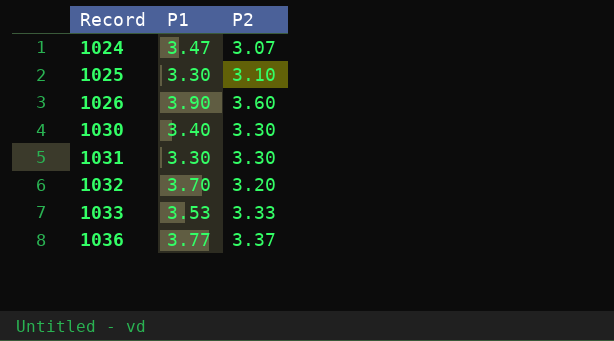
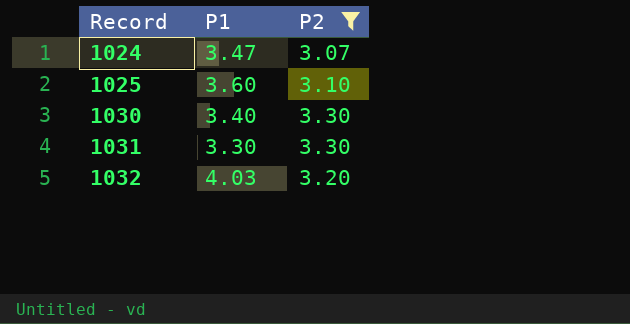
filter: none -> P2 <= 3.30
1025 | P1: 3.30 -> 3.60
1032 | P1: 3.70 -> 4.03

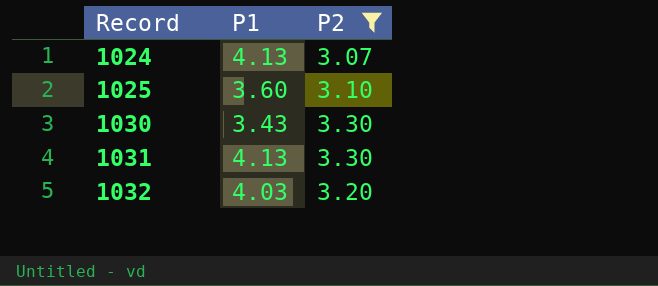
1024 | P1: 3.47 -> 4.13
1030 | P1: 3.40 -> 3.43
1031 | P1: 3.30 -> 4.13

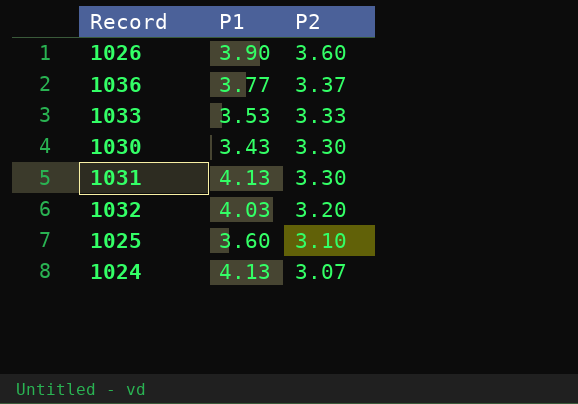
filter: P2 <= 3.30 -> none
row order: Record ascending -> P2 descending

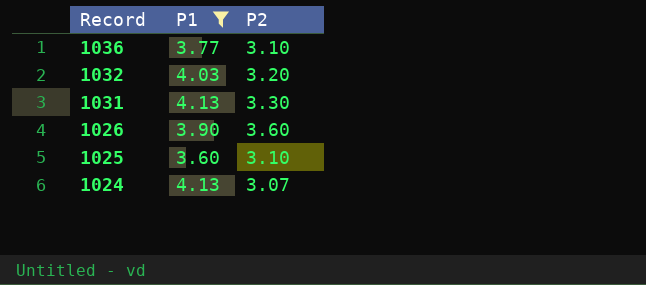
filter: none -> P1 >= 3.60
row order: P2 descending -> Record descending
1036 | P2: 3.37 -> 3.10

